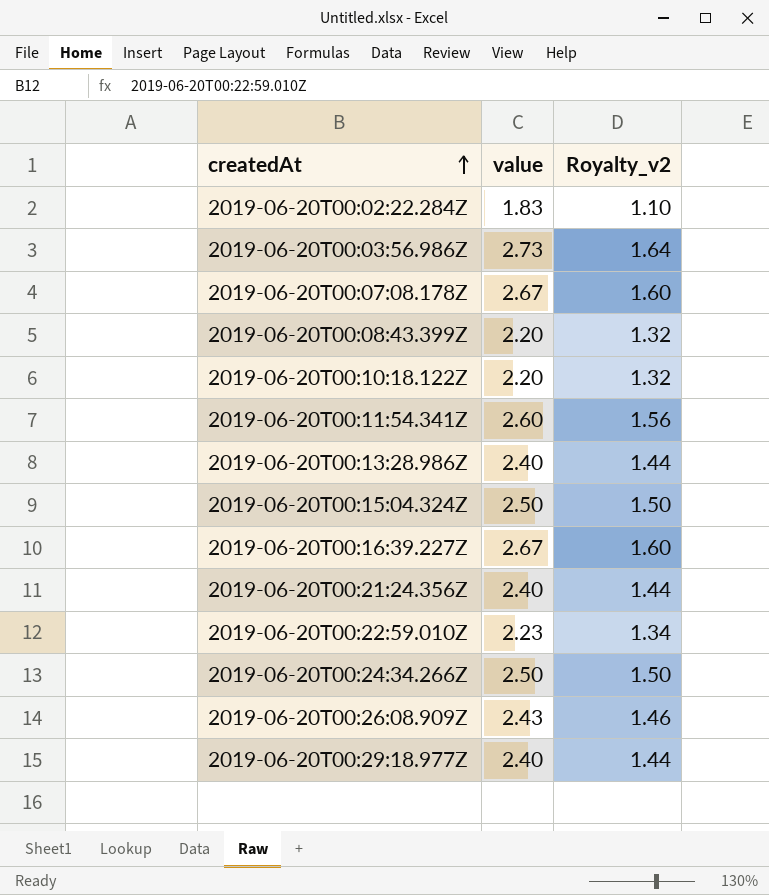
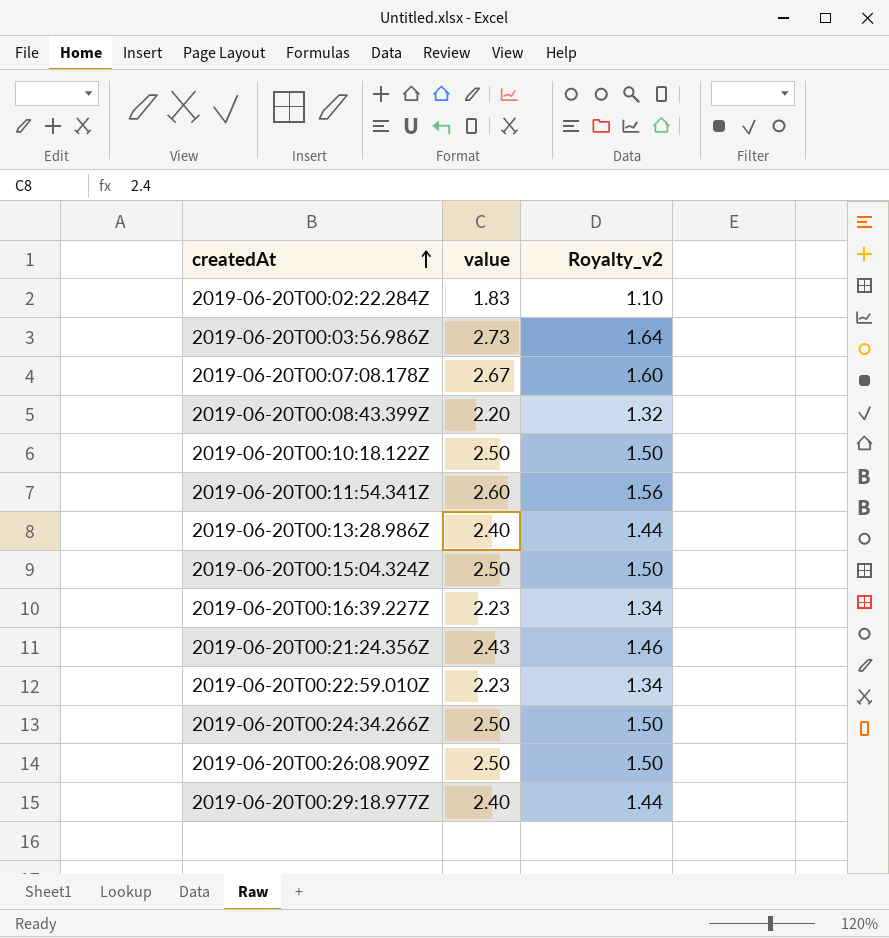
2019-06-20T00:10:18.122Z | value: 2.20 -> 2.50
2019-06-20T00:10:18.122Z | Royalty_v2: 1.32 -> 1.50
2019-06-20T00:16:39.227Z | value: 2.67 -> 2.23
2019-06-20T00:16:39.227Z | Royalty_v2: 1.60 -> 1.34
2019-06-20T00:21:24.356Z | value: 2.40 -> 2.43
2019-06-20T00:21:24.356Z | Royalty_v2: 1.44 -> 1.46
2019-06-20T00:26:08.909Z | value: 2.43 -> 2.50
2019-06-20T00:26:08.909Z | Royalty_v2: 1.46 -> 1.50

